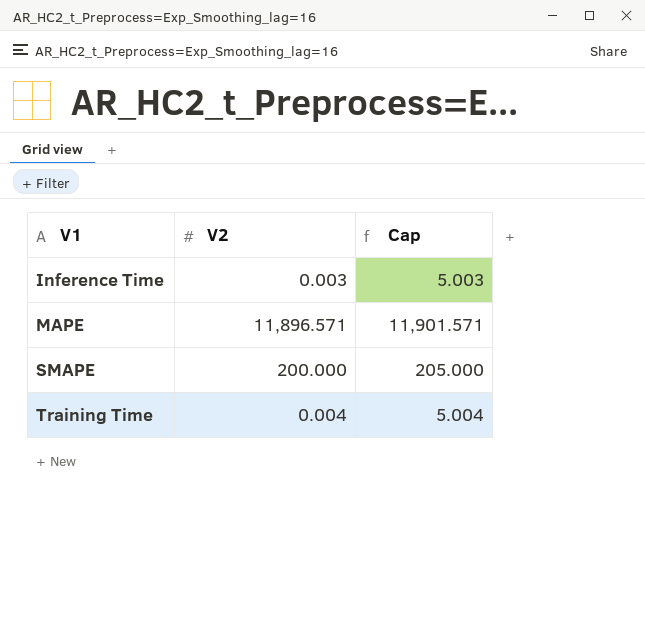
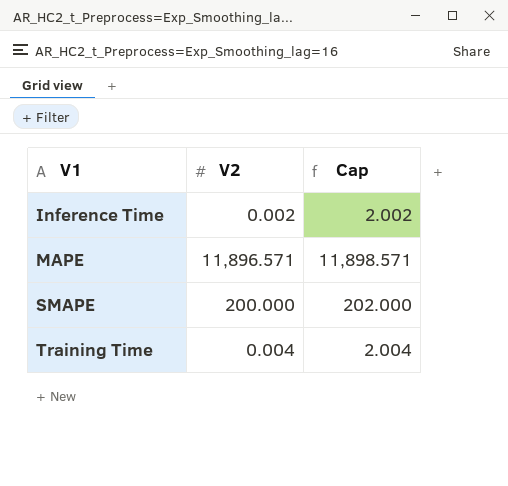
column Cap | formula: [V2] + 5 -> [V2] + 2
Inference Time | V2: 0.003 -> 0.002

